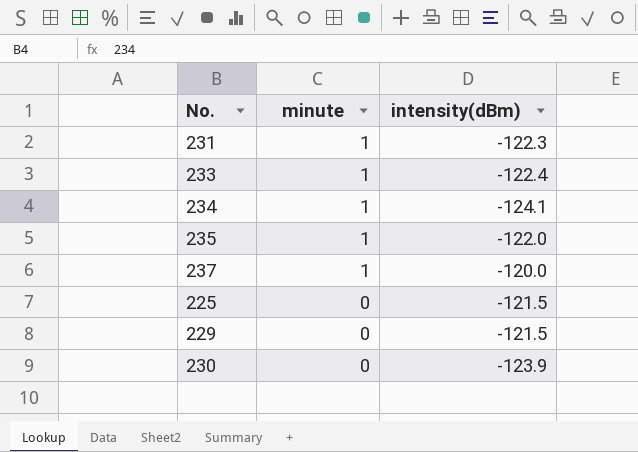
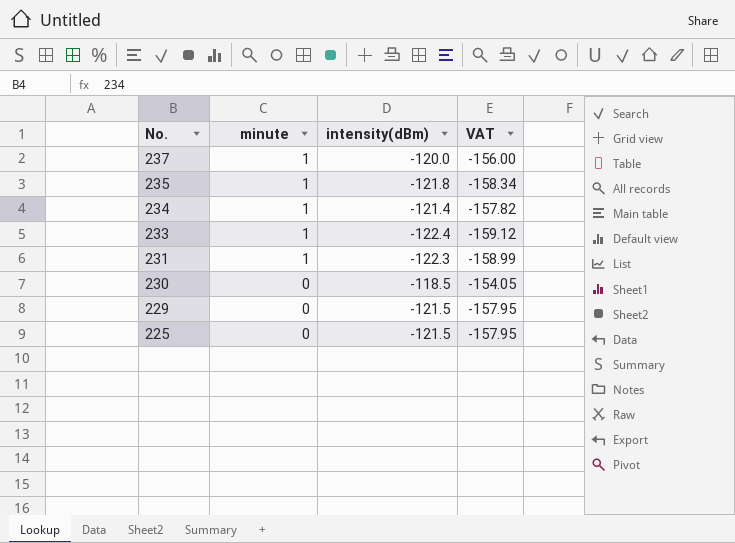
row order: minute descending -> No. descending
column VAT | formula: none -> [intensity(dBm)] * 1.3
235 | intensity(dBm): -122.0 -> -121.8
234 | intensity(dBm): -124.1 -> -121.4
230 | intensity(dBm): -123.9 -> -118.5

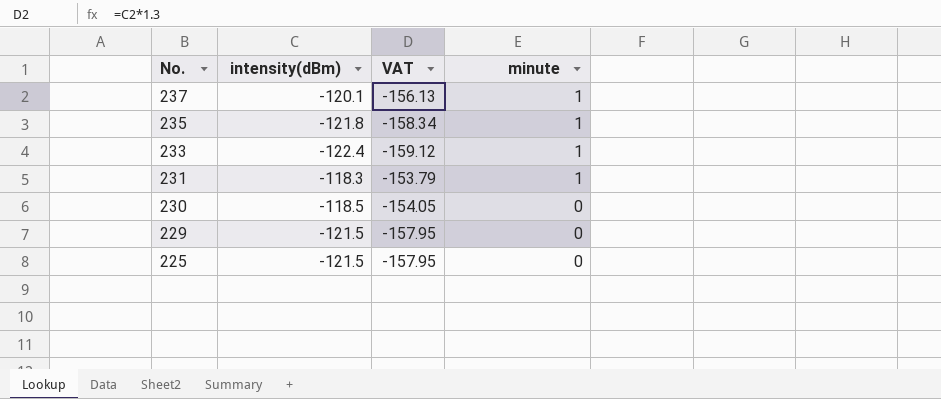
column minute | position: 2 -> 4
row 234: 1 | -121.4 | -157.82 -> none
237 | intensity(dBm): -120.0 -> -120.1
237 | VAT: -156.00 -> -156.13
231 | intensity(dBm): -122.3 -> -118.3
231 | VAT: -158.99 -> -153.79

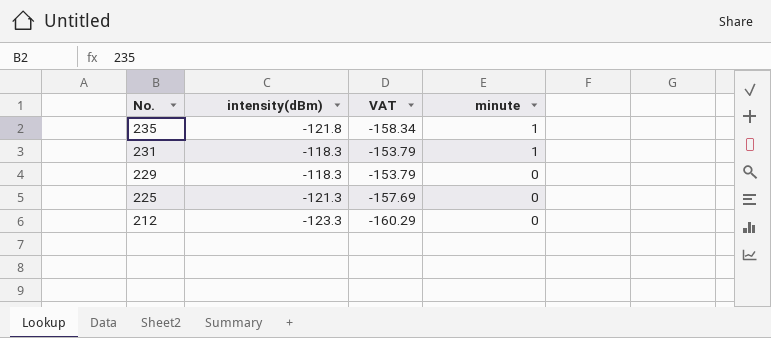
row 237: -120.1 | -156.13 | 1 -> none
row 233: -122.4 | -159.12 | 1 -> none
row 230: -118.5 | -154.05 | 0 -> none
229 | intensity(dBm): -121.5 -> -118.3
229 | VAT: -157.95 -> -153.79
225 | intensity(dBm): -121.5 -> -121.3
225 | VAT: -157.95 -> -157.69
row 212: none -> -123.3 | -160.29 | 0

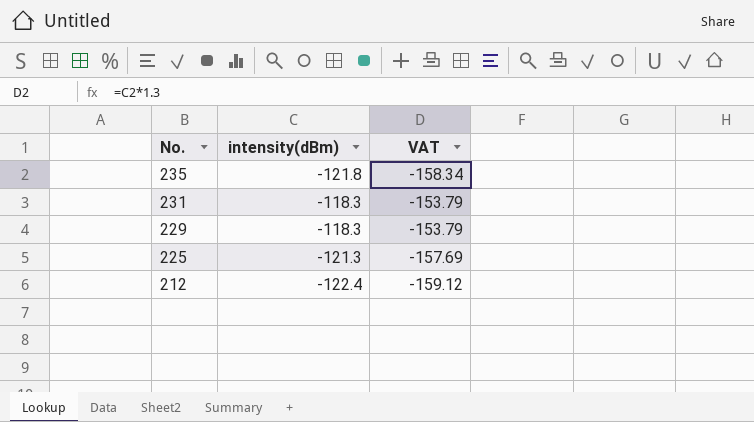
column minute | position: 4 -> none
212 | intensity(dBm): -123.3 -> -122.4
212 | VAT: -160.29 -> -159.12

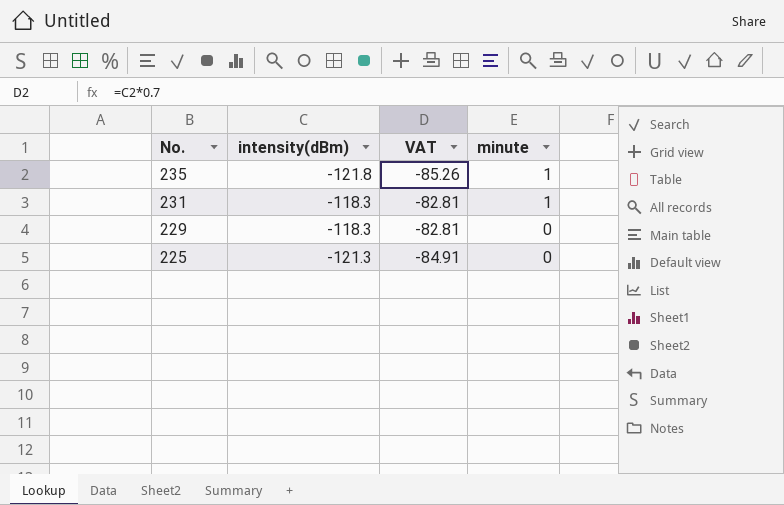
column VAT | formula: [intensity(dBm)] * 1.3 -> [intensity(dBm)] * 0.7
column minute | position: none -> 4
row 212: -122.4 | -159.12 -> none

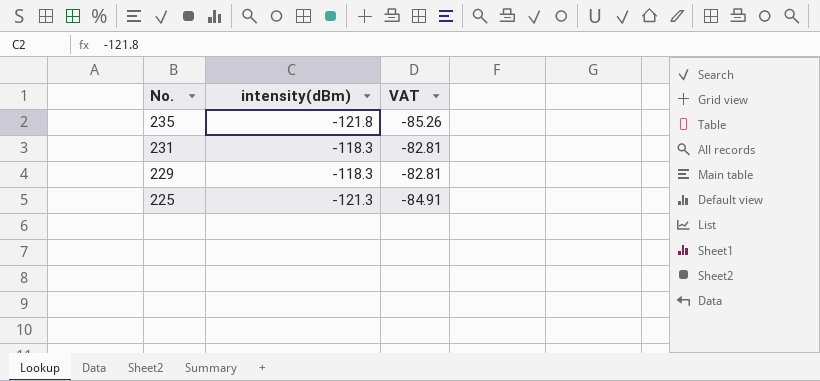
column minute | position: 4 -> none

